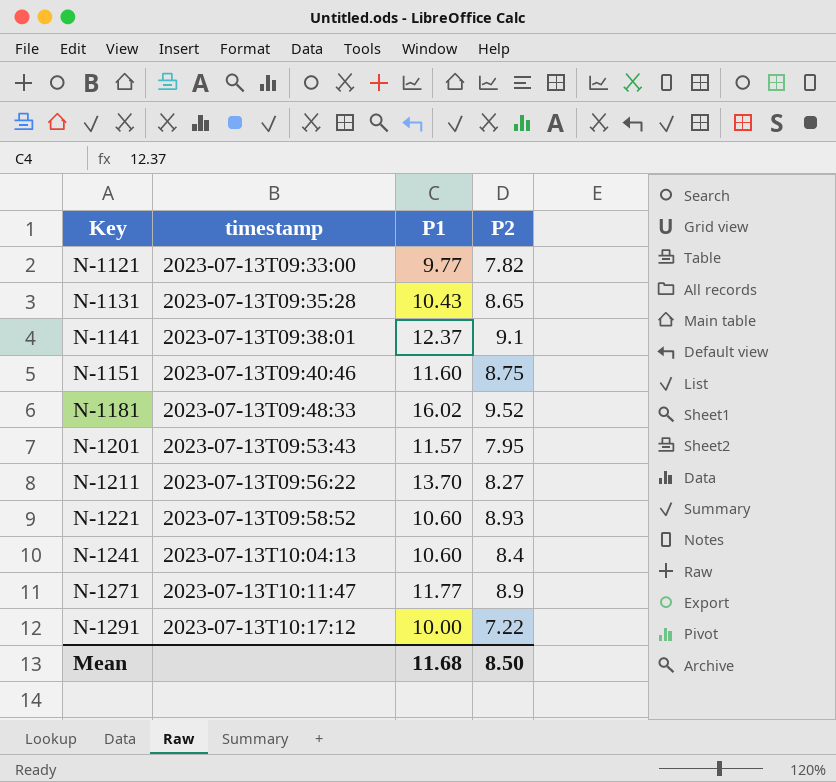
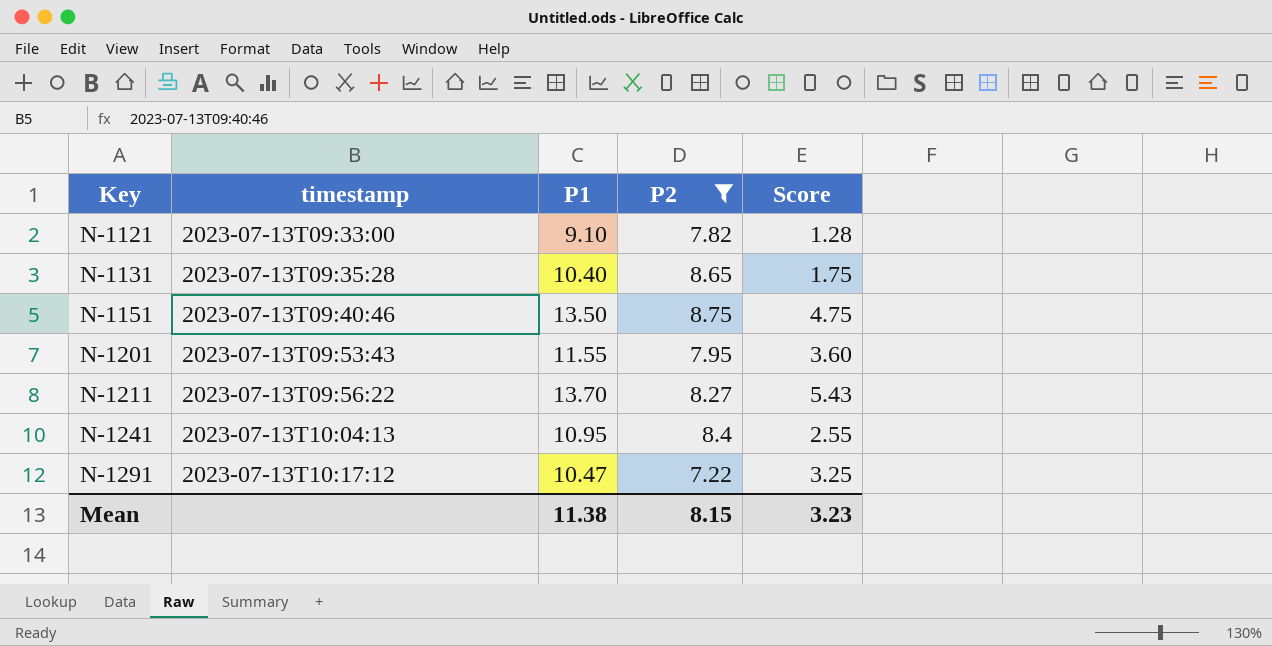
filter: none -> P2 <= 8.75
column Score | formula: none -> [P1] - [P2]
N-1121 | P1: 9.77 -> 9.10
N-1131 | P1: 10.43 -> 10.40
N-1151 | P1: 11.60 -> 13.50
N-1201 | P1: 11.57 -> 11.55
N-1241 | P1: 10.60 -> 10.95
N-1291 | P1: 10.00 -> 10.47
Mean | P1: 11.68 -> 11.38
Mean | P2: 8.50 -> 8.15

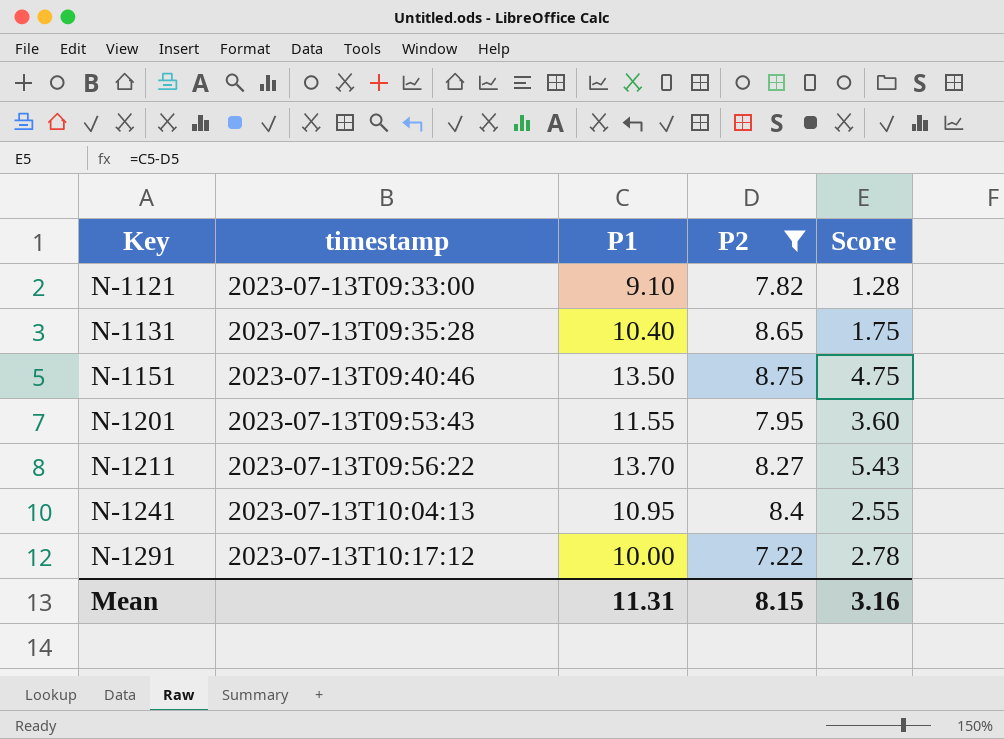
N-1291 | P1: 10.47 -> 10.00
N-1291 | Score: 3.25 -> 2.78
Mean | P1: 11.38 -> 11.31
Mean | Score: 3.23 -> 3.16

